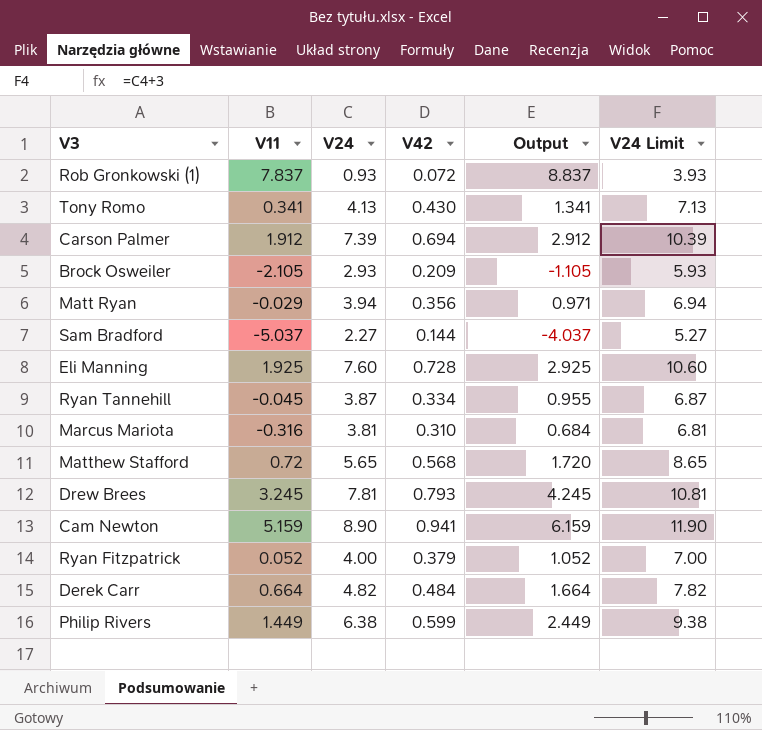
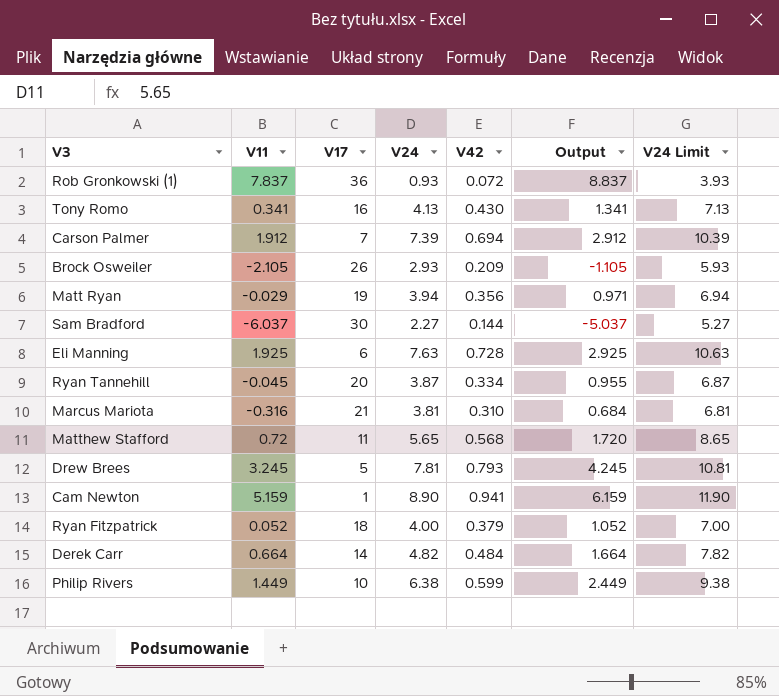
column V17 | position: none -> 3
Sam Bradford | V11: -5.037 -> -6.037
Sam Bradford | Output: -4.037 -> -5.037
Eli Manning | V24: 7.60 -> 7.63
Eli Manning | V24 Limit: 10.60 -> 10.63

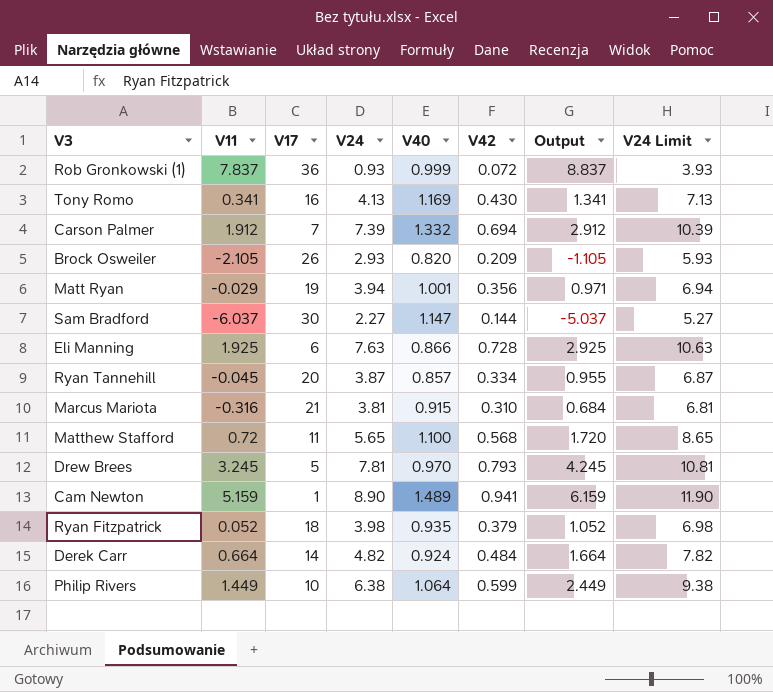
column V40 | position: none -> 5
Ryan Fitzpatrick | V24: 4.00 -> 3.98
Ryan Fitzpatrick | V24 Limit: 7.00 -> 6.98

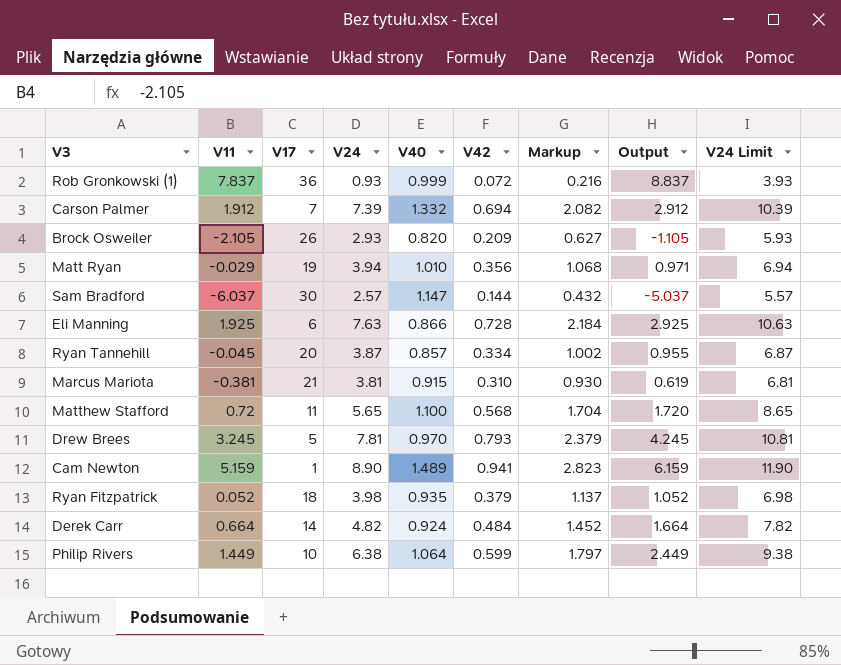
column Markup | formula: none -> [V42] * 3
row Tony Romo: 0.341 | 16 | 4.13 | 1.169 | 0.430 | 1.341 | 7.13 -> none
Matt Ryan | V40: 1.001 -> 1.010
Sam Bradford | V24: 2.27 -> 2.57
Sam Bradford | V24 Limit: 5.27 -> 5.57
Marcus Mariota | V11: -0.316 -> -0.381
Marcus Mariota | Output: 0.684 -> 0.619

